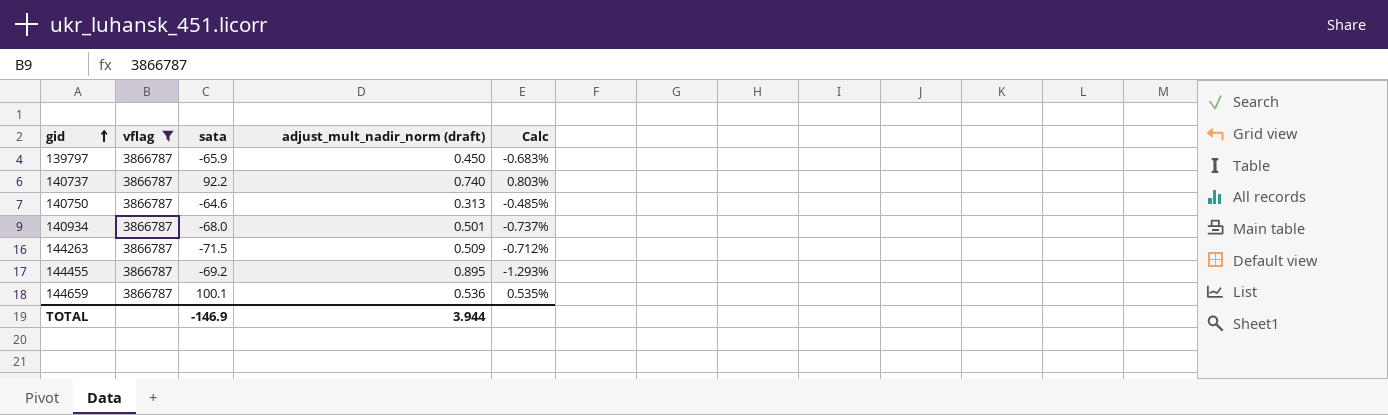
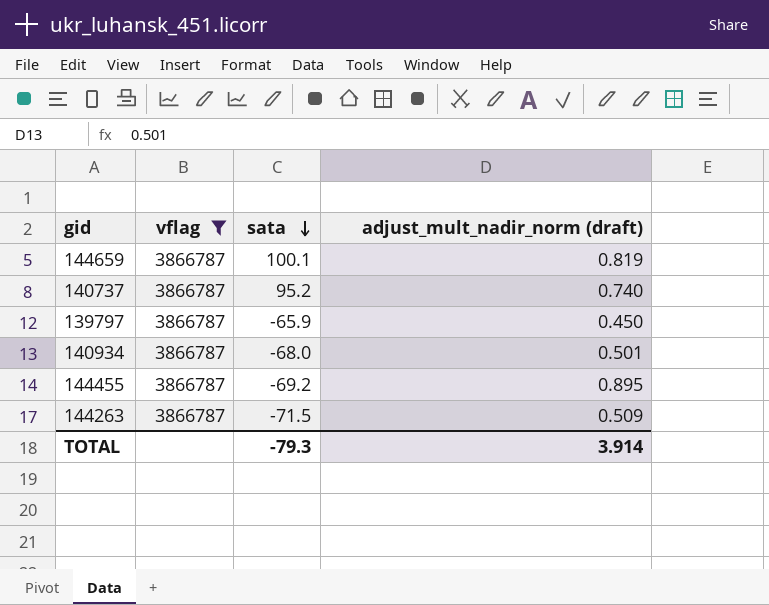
row order: gid ascending -> sata descending
column Calc | formula: [adjust_mult_nadir_norm (draft)] / [sata] -> none
row 140750: 3866787 | -64.6 | 0.313 | -0.485% -> none
144659 | adjust_mult_nadir_norm (draft): 0.536 -> 0.819
140737 | sata: 92.2 -> 95.2
TOTAL | sata: -146.9 -> -79.3
TOTAL | adjust_mult_nadir_norm (draft): 3.944 -> 3.914

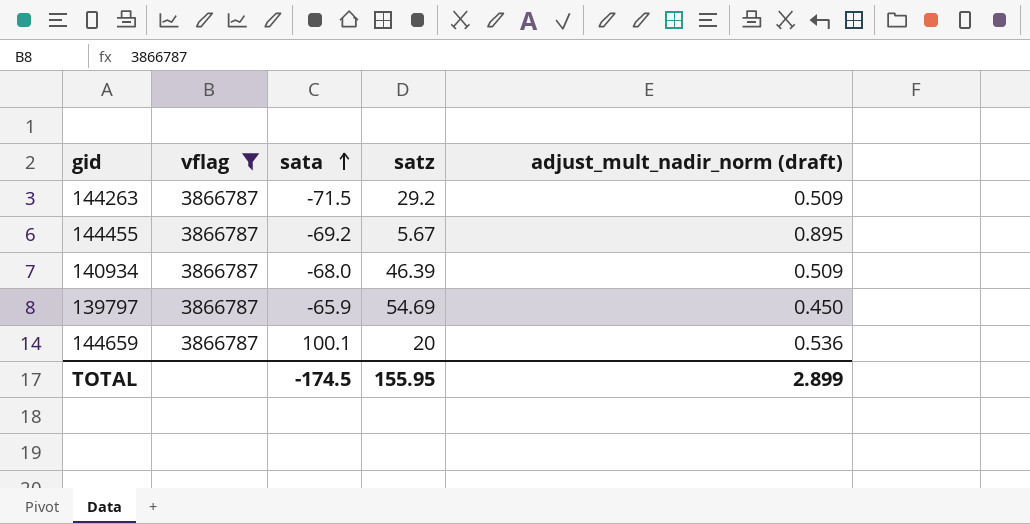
row order: sata descending -> sata ascending
column satz | position: none -> 4
row 140737: 3866787 | 95.2 | 0.740 -> none
140934 | adjust_mult_nadir_norm (draft): 0.501 -> 0.509
144659 | adjust_mult_nadir_norm (draft): 0.819 -> 0.536
TOTAL | sata: -79.3 -> -174.5
TOTAL | adjust_mult_nadir_norm (draft): 3.914 -> 2.899

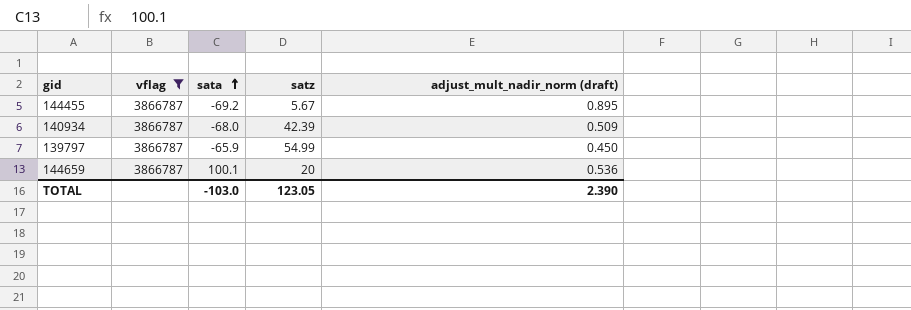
row 144263: 3866787 | -71.5 | 29.2 | 0.509 -> none
140934 | satz: 46.39 -> 42.39
139797 | satz: 54.69 -> 54.99
TOTAL | sata: -174.5 -> -103.0
TOTAL | satz: 155.95 -> 123.05
TOTAL | adjust_mult_nadir_norm (draft): 2.899 -> 2.390

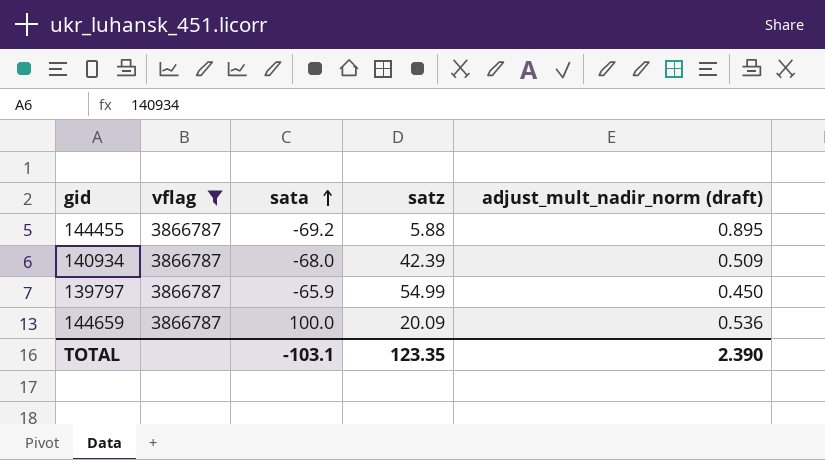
144455 | satz: 5.67 -> 5.88
144659 | sata: 100.1 -> 100.0
144659 | satz: 20 -> 20.09
TOTAL | sata: -103.0 -> -103.1
TOTAL | satz: 123.05 -> 123.35

